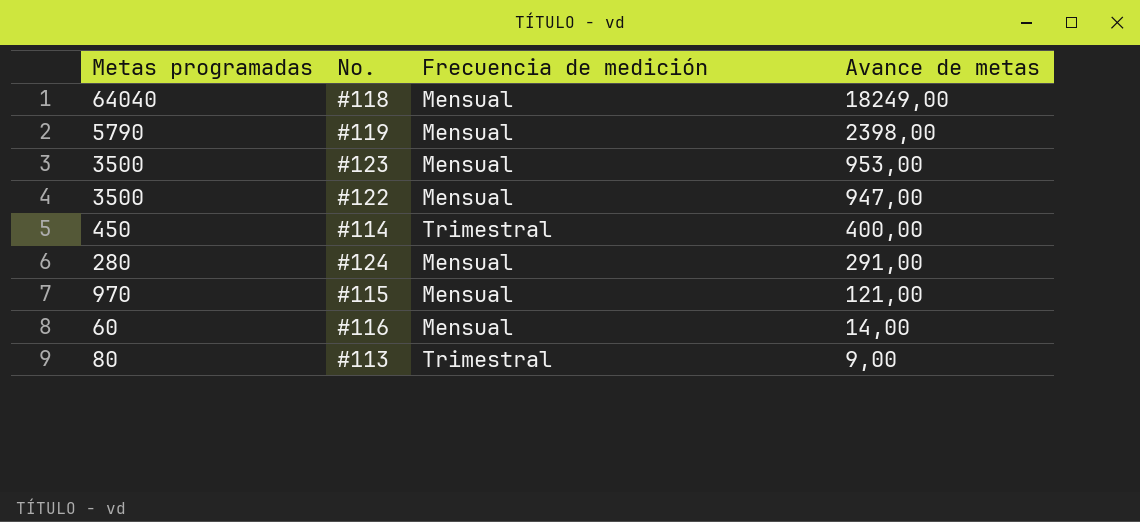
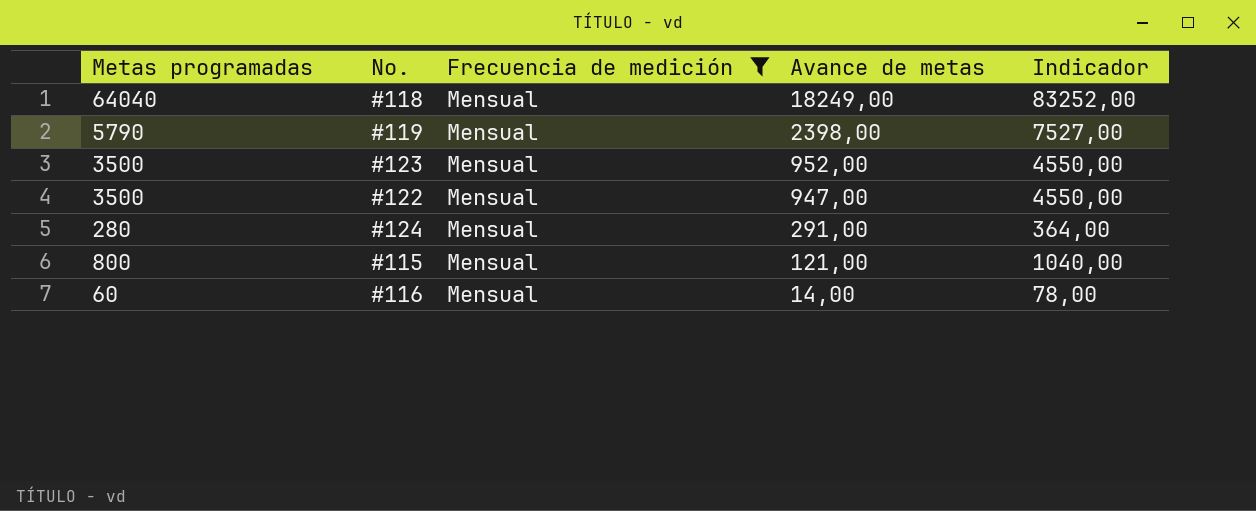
filter: none -> Frecuencia de medición = Mensual
column Indicador | formula: none -> [Metas programadas] * 1,3
#123 | Avance de metas: 953,00 -> 952,00
#115 | Metas programadas: 970 -> 800

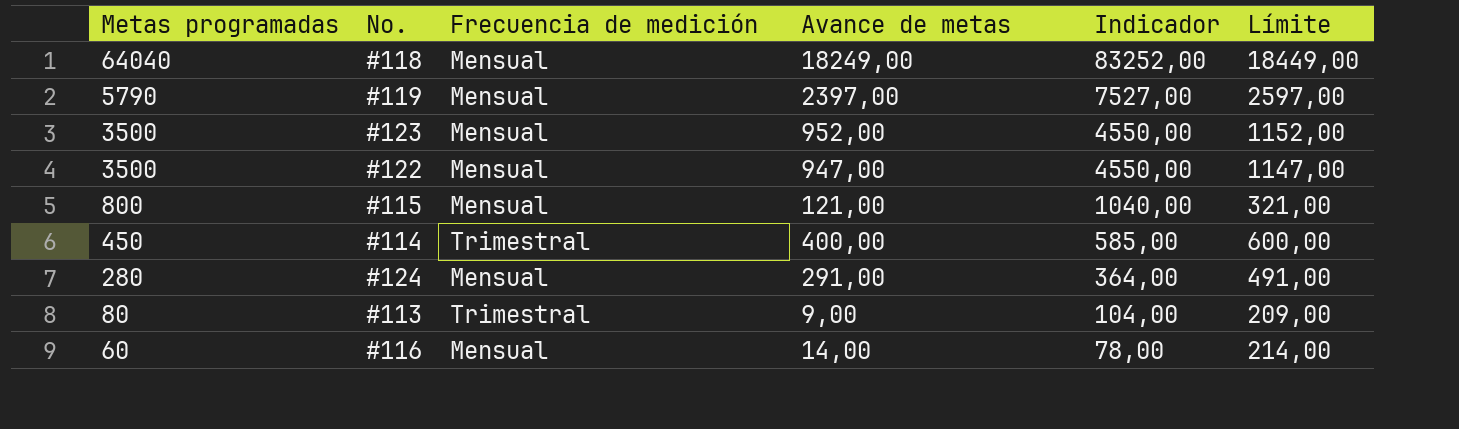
filter: Frecuencia de medición = Mensual -> none
row order: Avance de metas descending -> Metas programadas descending
column Límite | formula: none -> [Avance de metas] + 200
#119 | Avance de metas: 2398,00 -> 2397,00

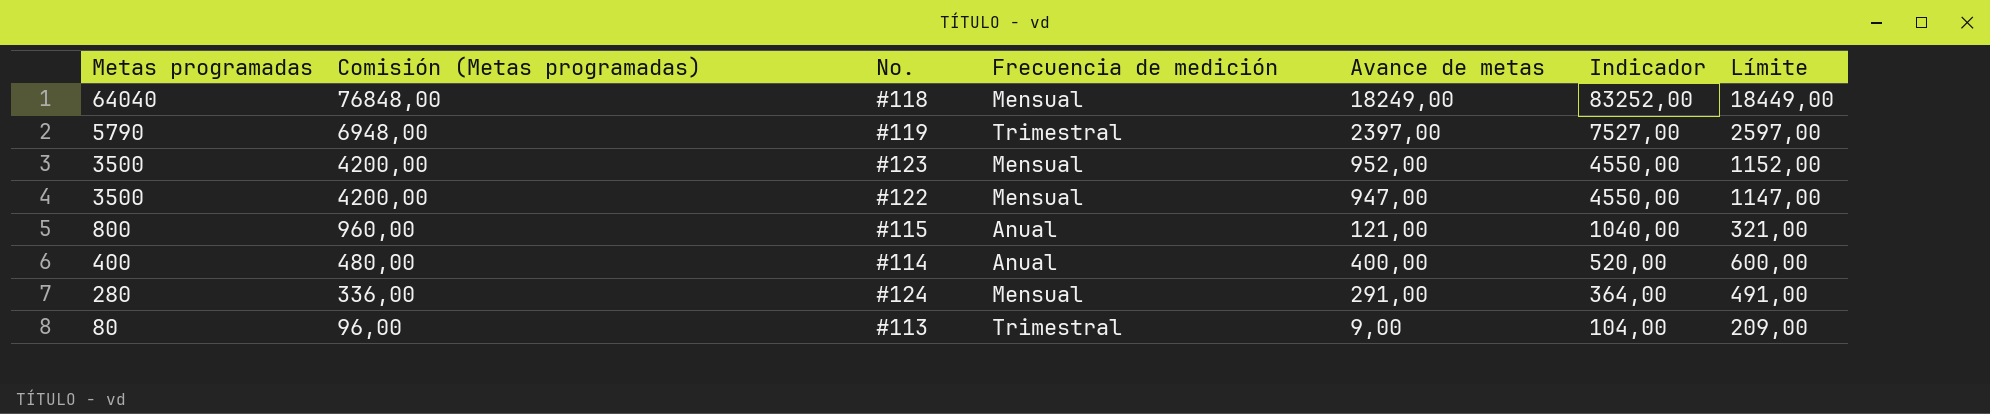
column Comisión (Metas programadas) | formula: none -> [Metas programadas] * 1,2
row #116: 60 | Mensual | 14,00 | 78,00 | 214,00 -> none
#119 | Frecuencia de medición: Mensual -> Trimestral
#115 | Frecuencia de medición: Mensual -> Anual
#114 | Metas programadas: 450 -> 400
#114 | Frecuencia de medición: Trimestral -> Anual
#114 | Indicador: 585,00 -> 520,00

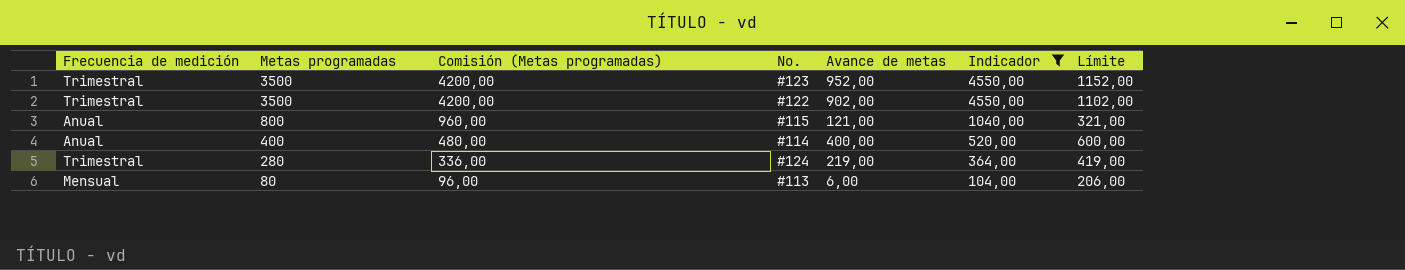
filter: none -> Indicador <= 4550,00
column Frecuencia de medición | position: 4 -> 1
#123 | Frecuencia de medición: Mensual -> Trimestral
#122 | Frecuencia de medición: Mensual -> Trimestral
#122 | Avance de metas: 947,00 -> 902,00
#122 | Límite: 1147,00 -> 1102,00
#124 | Frecuencia de medición: Mensual -> Trimestral
#124 | Avance de metas: 291,00 -> 219,00
#124 | Límite: 491,00 -> 419,00
#113 | Frecuencia de medición: Trimestral -> Mensual
#113 | Avance de metas: 9,00 -> 6,00
#113 | Límite: 209,00 -> 206,00

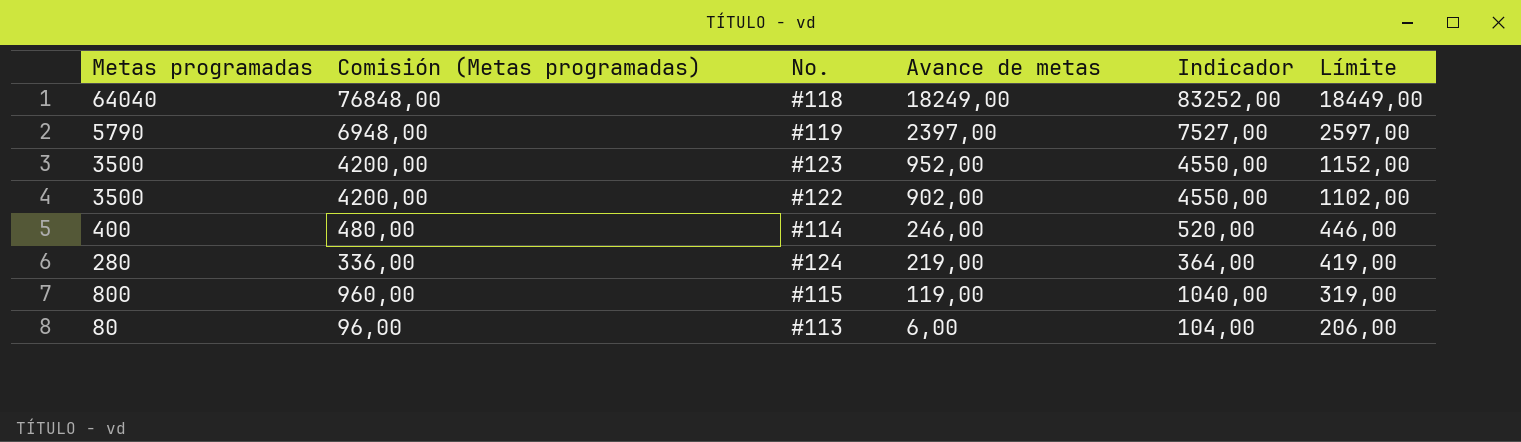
filter: Indicador <= 4550,00 -> none
row order: Metas programadas descending -> Avance de metas descending
column Frecuencia de medición | position: 1 -> none
#114 | Avance de metas: 400,00 -> 246,00
#114 | Límite: 600,00 -> 446,00
#115 | Avance de metas: 121,00 -> 119,00
#115 | Límite: 321,00 -> 319,00

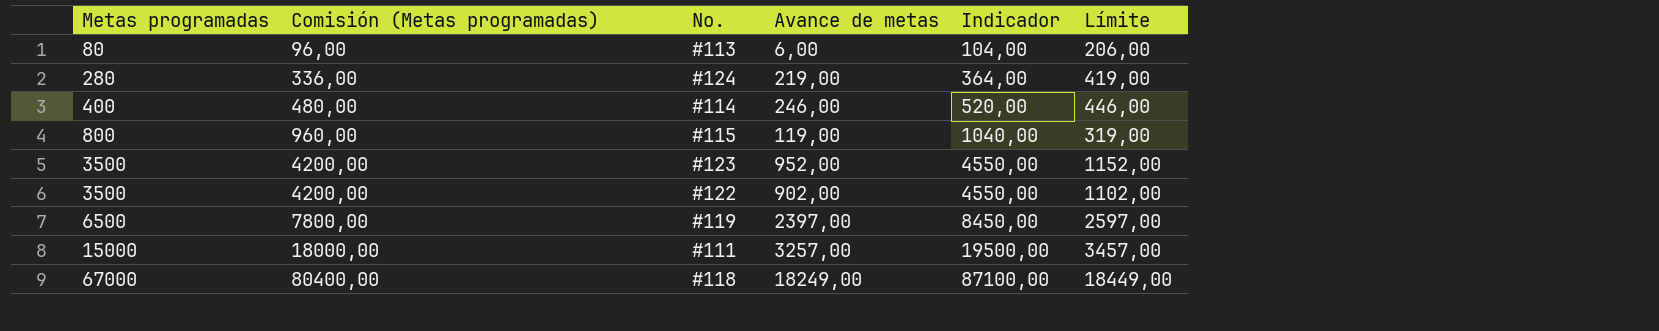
row order: Avance de metas descending -> Metas programadas ascending
#119 | Metas programadas: 5790 -> 6500
#119 | Comisión (Metas programadas): 6948,00 -> 7800,00
#119 | Indicador: 7527,00 -> 8450,00
row #111: none -> 15000 | 18000,00 | 3257,00 | 19500,00 | 3457,00
#118 | Metas programadas: 64040 -> 67000
#118 | Comisión (Metas programadas): 76848,00 -> 80400,00
#118 | Indicador: 83252,00 -> 87100,00

